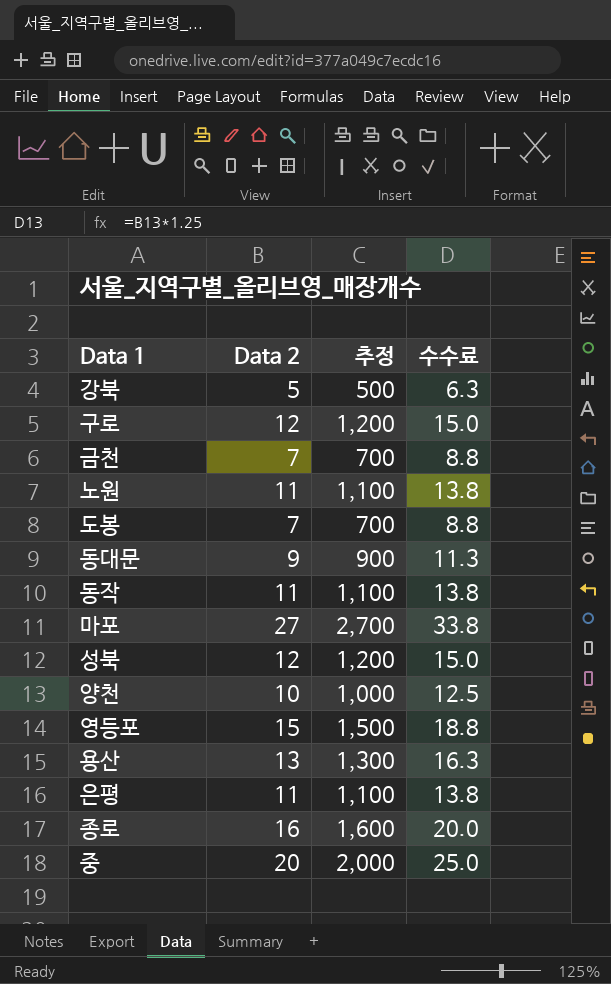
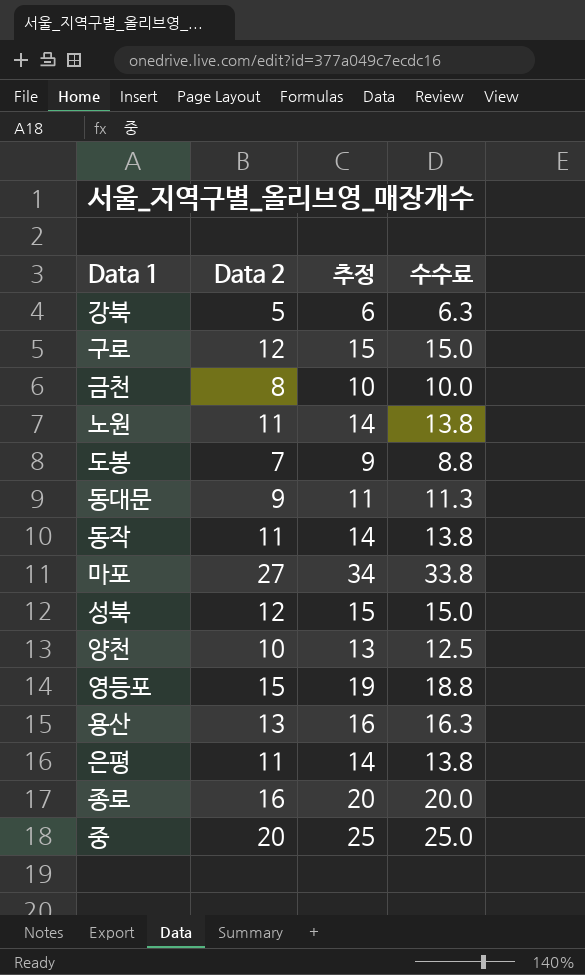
column 추정 | formula: [Data 2] * 100 -> [Data 2] * 1.25
금천 | Data 2: 7 -> 8
금천 | 수수료: 8.8 -> 10.0

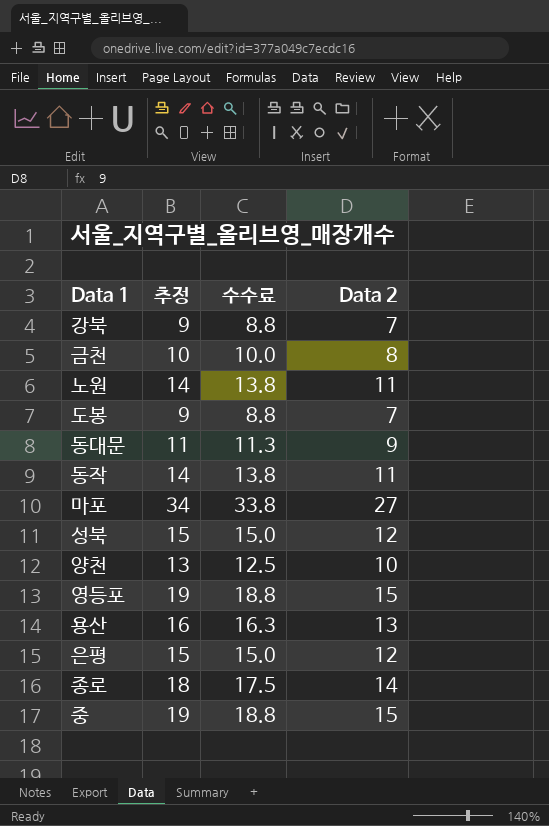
column Data 2 | position: 2 -> 4
row 구로: 12 | 15 | 15.0 -> none
강북 | 추정: 6 -> 9
강북 | 수수료: 6.3 -> 8.8
강북 | Data 2: 5 -> 7
은평 | 추정: 14 -> 15
은평 | 수수료: 13.8 -> 15.0
은평 | Data 2: 11 -> 12
종로 | 추정: 20 -> 18
종로 | 수수료: 20.0 -> 17.5
종로 | Data 2: 16 -> 14
중 | 추정: 25 -> 19
중 | 수수료: 25.0 -> 18.8
중 | Data 2: 20 -> 15

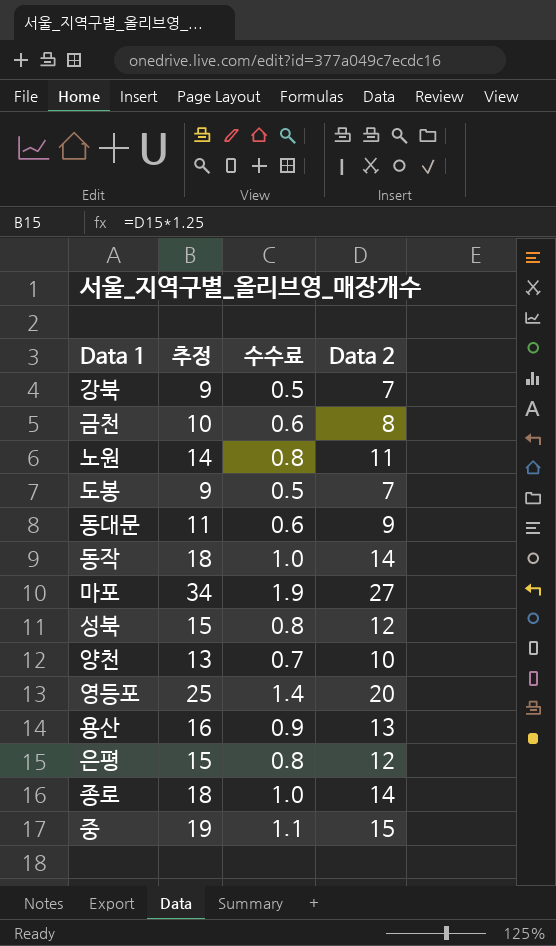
column 수수료 | formula: [Data 2] * 1.25 -> [Data 2] * 0.07
동작 | 추정: 14 -> 18
동작 | Data 2: 11 -> 14
영등포 | 추정: 19 -> 25
영등포 | Data 2: 15 -> 20

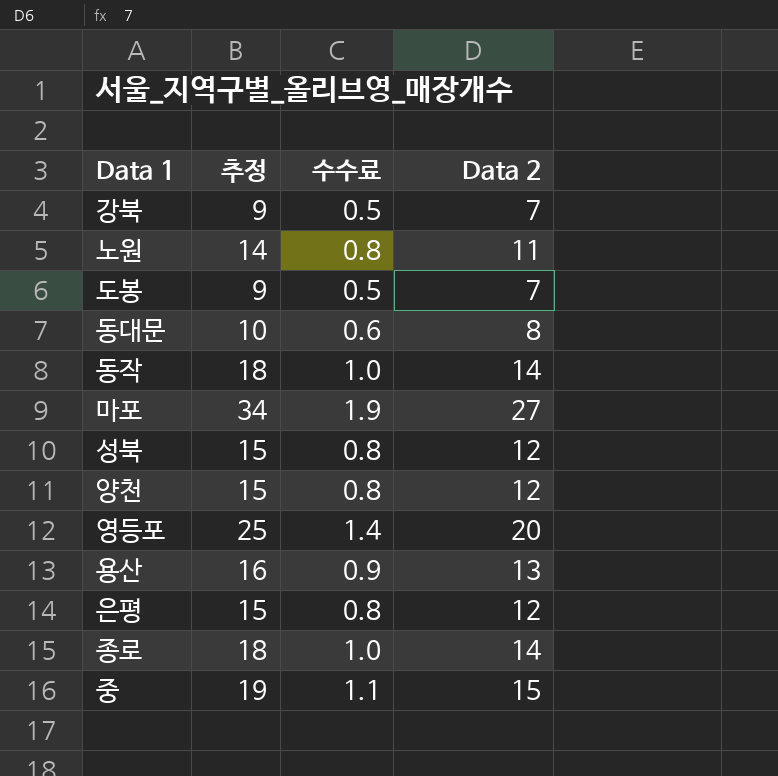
row 금천: 10 | 0.6 | 8 -> none
동대문 | 추정: 11 -> 10
동대문 | Data 2: 9 -> 8
양천 | 추정: 13 -> 15
양천 | 수수료: 0.7 -> 0.8
양천 | Data 2: 10 -> 12

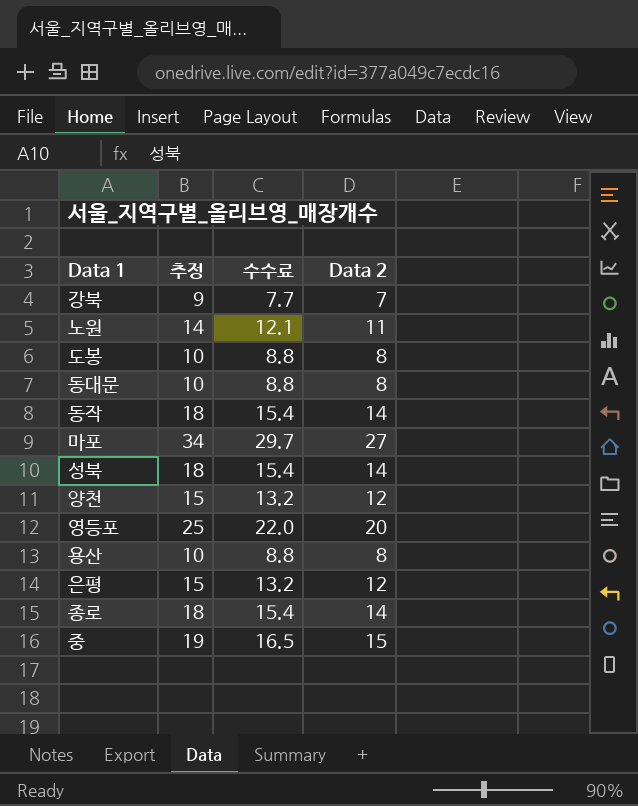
column 수수료 | formula: [Data 2] * 0.07 -> [Data 2] * 1.1
도봉 | 추정: 9 -> 10
도봉 | Data 2: 7 -> 8
성북 | 추정: 15 -> 18
성북 | Data 2: 12 -> 14
용산 | 추정: 16 -> 10
용산 | Data 2: 13 -> 8

